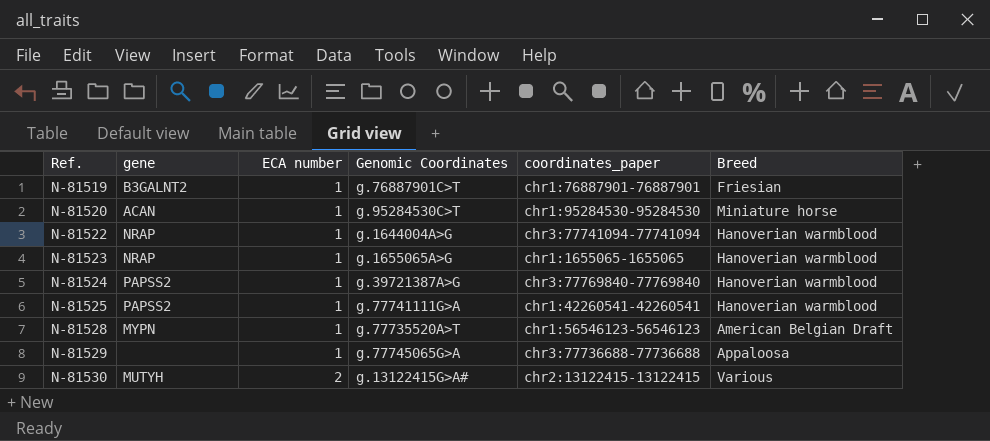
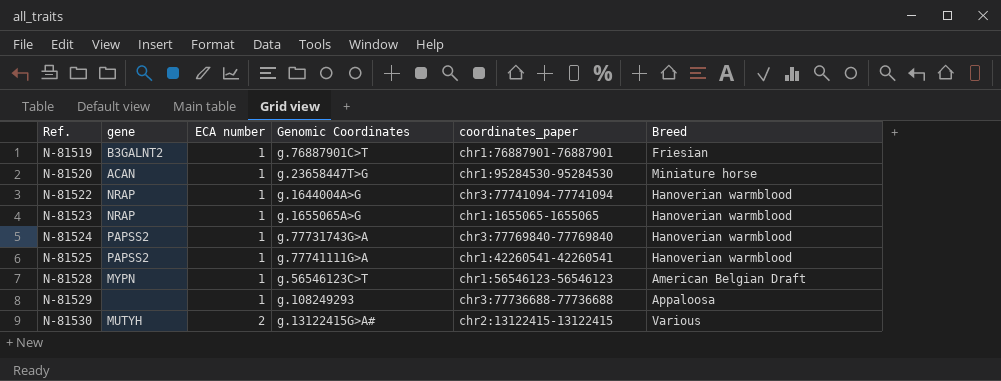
N-81520 | Genomic Coordinates: g.95284530C>T -> g.23658447T>G
N-81524 | Genomic Coordinates: g.39721387A>G -> g.77731743G>A
N-81528 | Genomic Coordinates: g.77735520A>T -> g.56546123C>T
N-81529 | Genomic Coordinates: g.77745065G>A -> g.108249293

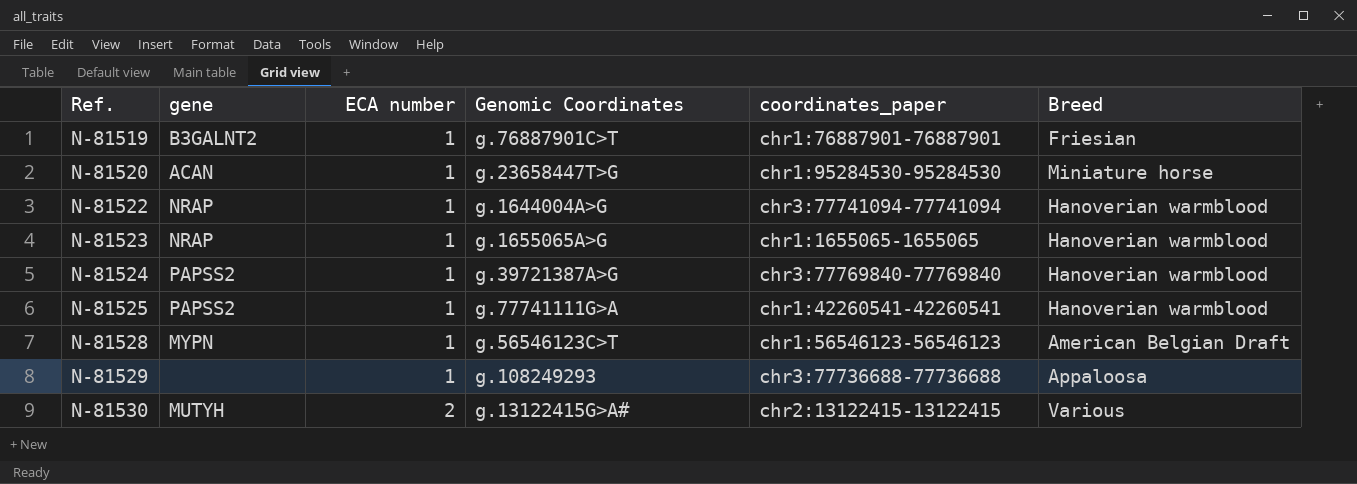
N-81524 | Genomic Coordinates: g.77731743G>A -> g.39721387A>G

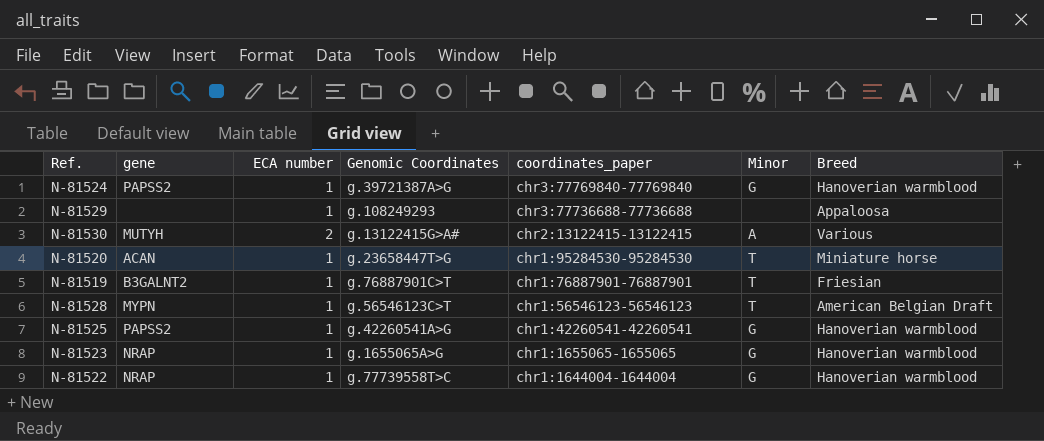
row order: Ref. ascending -> coordinates_paper descending
column Minor | position: none -> 6
N-81525 | Genomic Coordinates: g.77741111G>A -> g.42260541A>G
N-81522 | Genomic Coordinates: g.1644004A>G -> g.77739558T>C
N-81522 | coordinates_paper: chr3:77741094-77741094 -> chr1:1644004-1644004

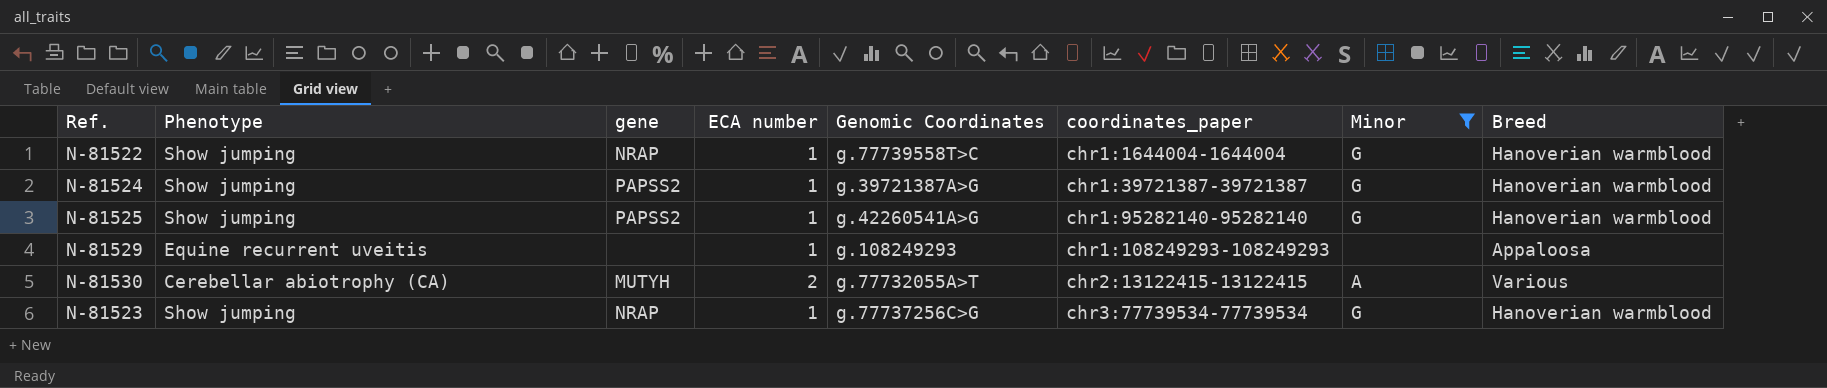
filter: none -> Minor != T
row order: coordinates_paper descending -> coordinates_paper ascending
column Phenotype | position: none -> 2
N-81524 | coordinates_paper: chr3:77769840-77769840 -> chr1:39721387-39721387
N-81525 | coordinates_paper: chr1:42260541-42260541 -> chr1:95282140-95282140
N-81529 | coordinates_paper: chr3:77736688-77736688 -> chr1:108249293-108249293
N-81530 | Genomic Coordinates: g.13122415G>A# -> g.77732055A>T
N-81523 | Genomic Coordinates: g.1655065A>G -> g.77737256C>G
N-81523 | coordinates_paper: chr1:1655065-1655065 -> chr3:77739534-77739534

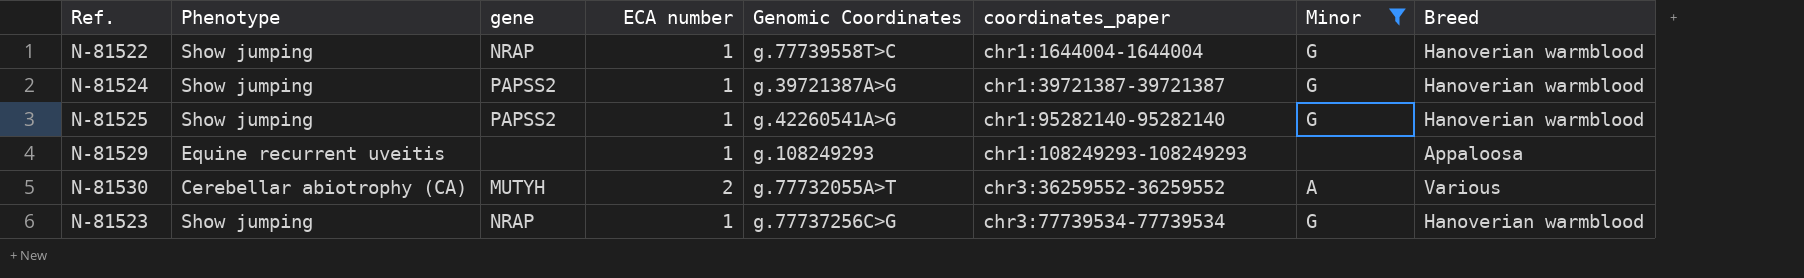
N-81530 | coordinates_paper: chr2:13122415-13122415 -> chr3:36259552-36259552

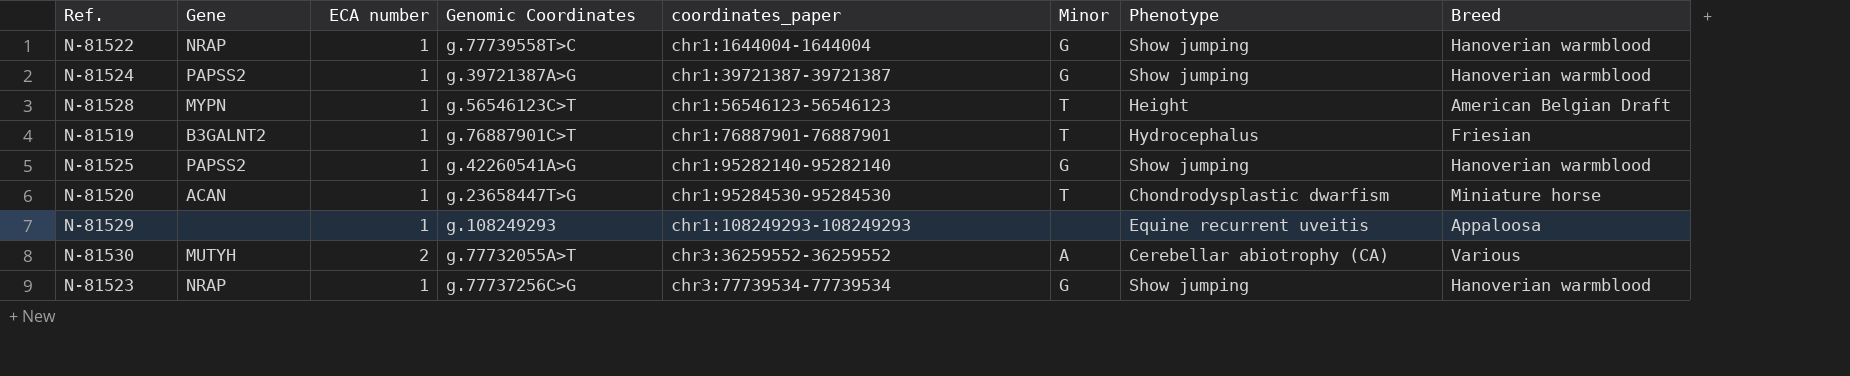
filter: Minor != T -> none
column name: gene -> Gene
column Phenotype | position: 2 -> 7

